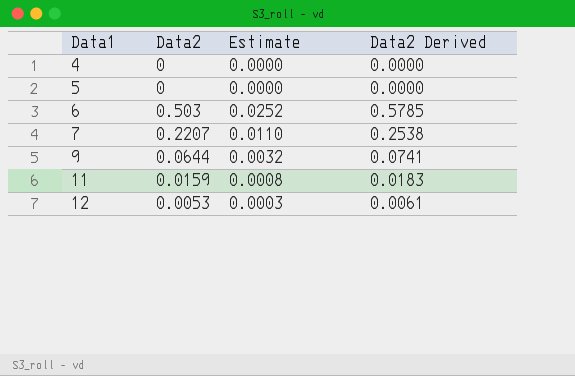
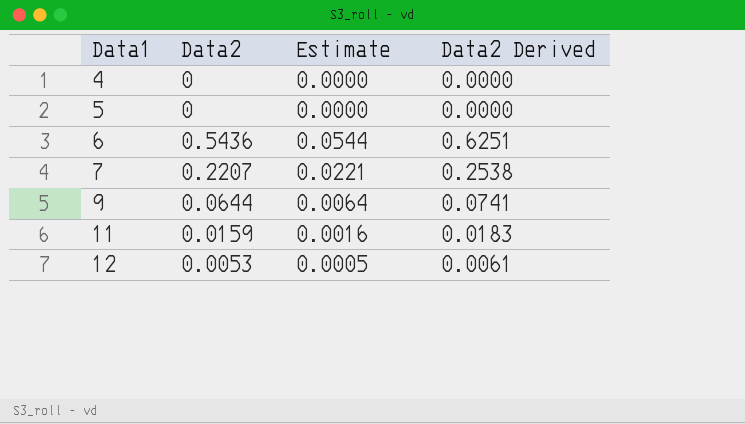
column Estimate | formula: [Data2] * 0.05 -> [Data2] * 0.1
6 | Data2: 0.503 -> 0.5436
6 | Data2 Derived: 0.5785 -> 0.6251

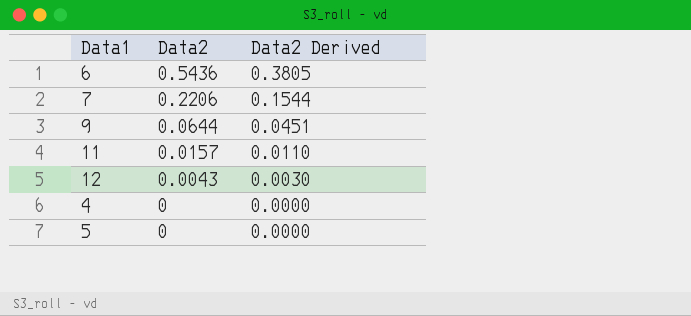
row order: Data1 ascending -> Data2 descending
column Estimate | formula: [Data2] * 0.1 -> none
column Data2 Derived | formula: [Data2] * 1.15 -> [Data2] * 0.7
7 | Data2: 0.2207 -> 0.2206
11 | Data2: 0.0159 -> 0.0157
12 | Data2: 0.0053 -> 0.0043

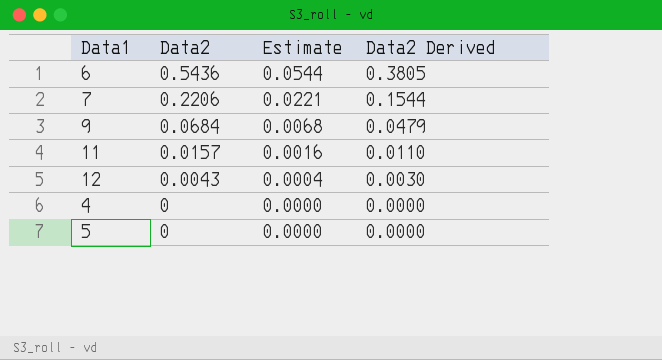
column Estimate | formula: none -> [Data2] * 0.1
9 | Data2: 0.0644 -> 0.0684
9 | Data2 Derived: 0.0451 -> 0.0479

